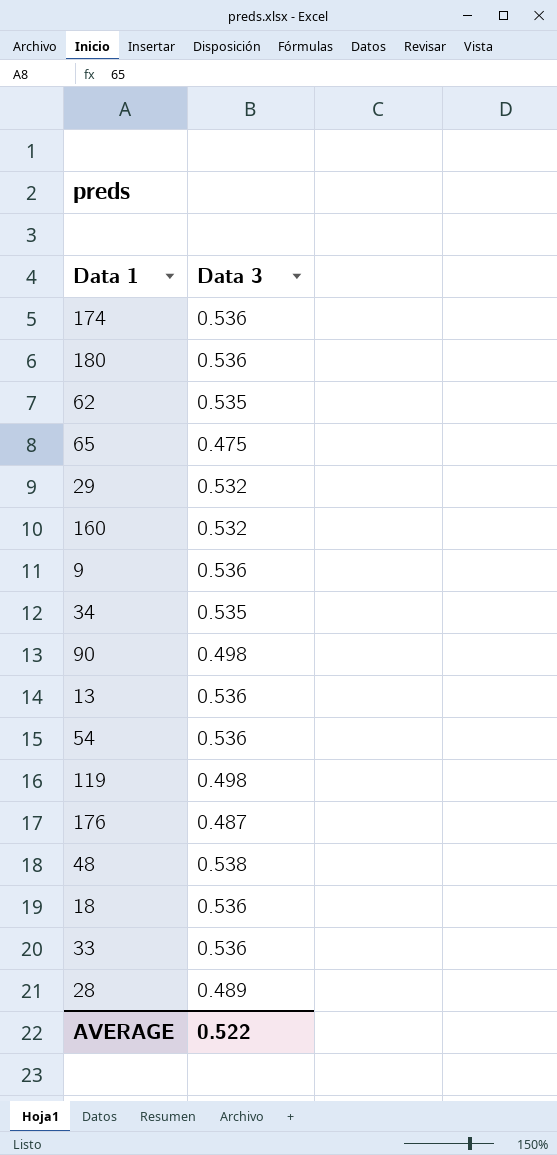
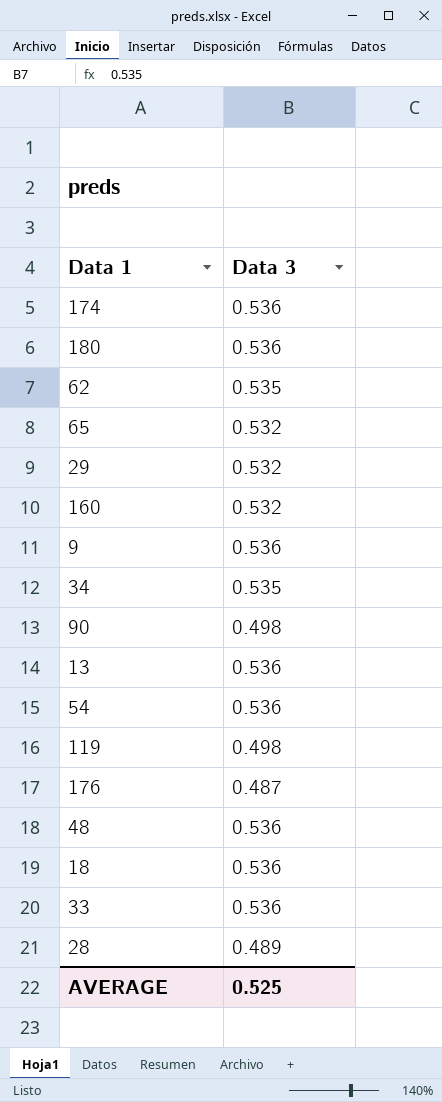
65 | Data 3: 0.475 -> 0.532
48 | Data 3: 0.538 -> 0.536
AVERAGE | Data 3: 0.522 -> 0.525

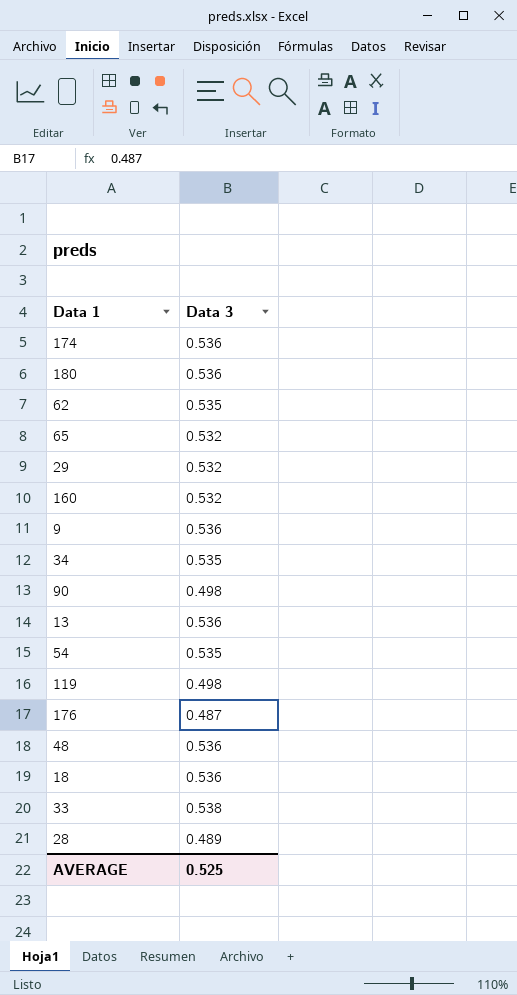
54 | Data 3: 0.536 -> 0.535
33 | Data 3: 0.536 -> 0.538

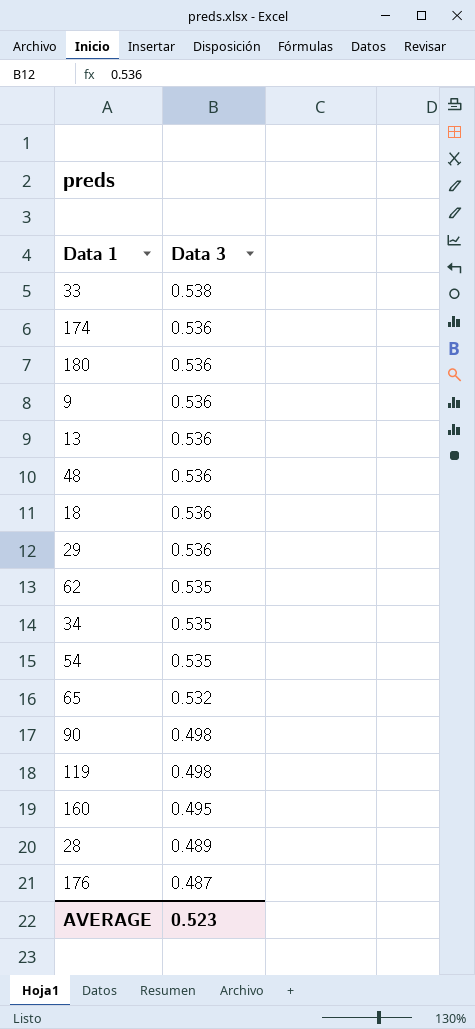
row order: none -> Data 3 descending
29 | Data 3: 0.532 -> 0.536
160 | Data 3: 0.532 -> 0.495
AVERAGE | Data 3: 0.525 -> 0.523

